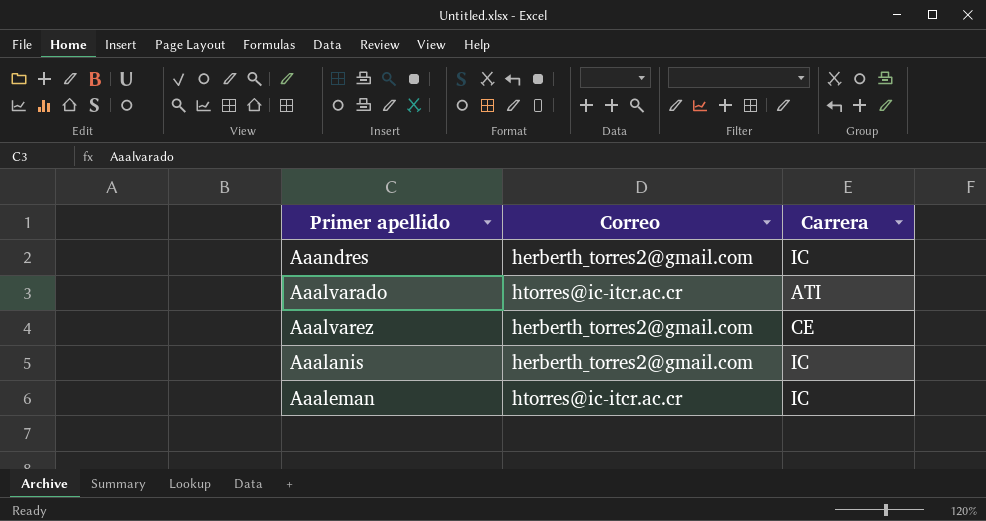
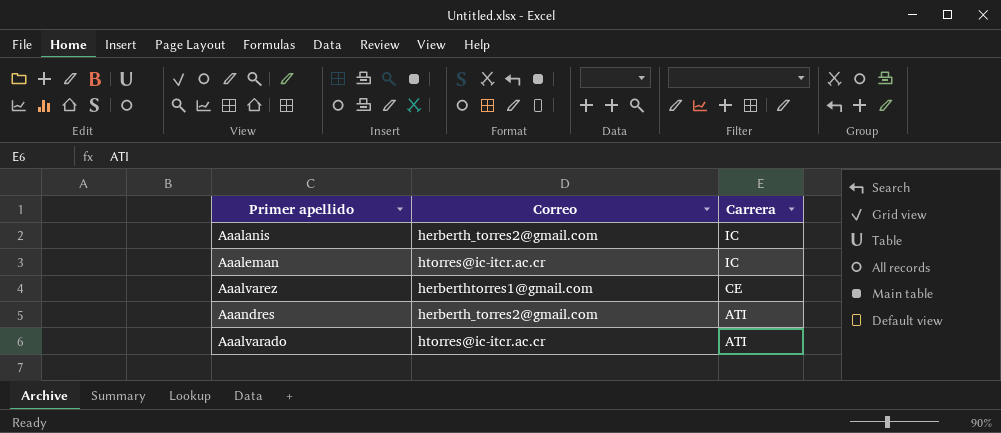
row order: none -> Carrera descending
Aaalvarez | Correo: herberth_torres2@gmail.com -> herberthtorres1@gmail.com
Aaandres | Carrera: IC -> ATI

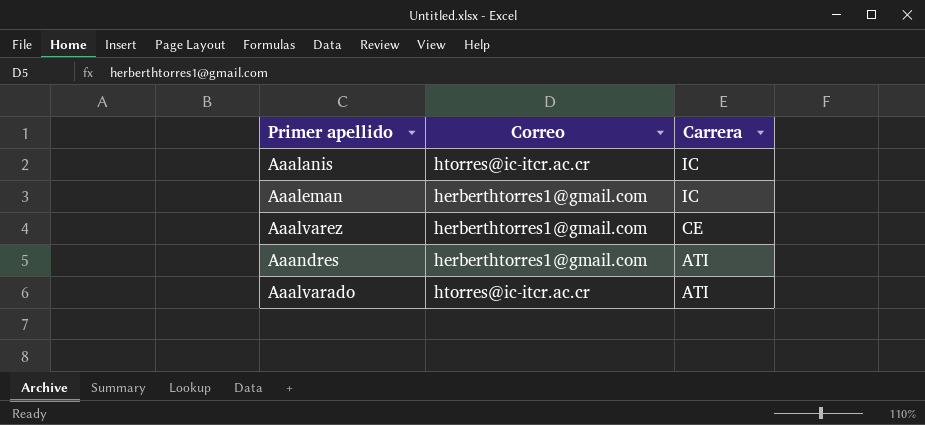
Aaalanis | Correo: herberth_torres2@gmail.com -> htorres@ic-itcr.ac.cr
Aaaleman | Correo: htorres@ic-itcr.ac.cr -> herberthtorres1@gmail.com
Aaandres | Correo: herberth_torres2@gmail.com -> herberthtorres1@gmail.com

